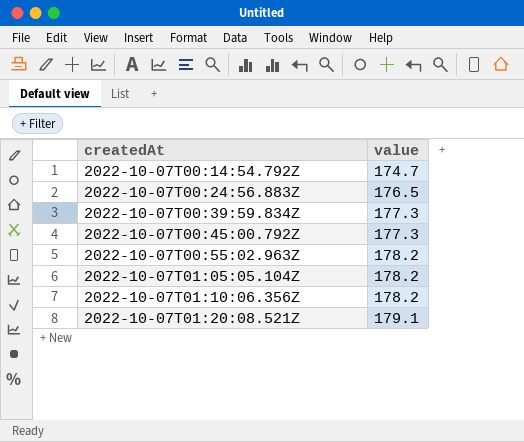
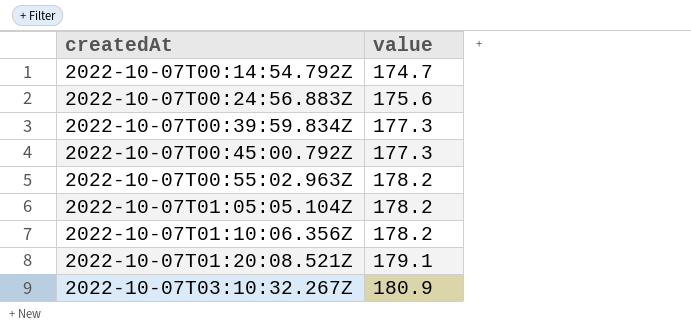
2022-10-07T00:24:56.883Z | value: 176.5 -> 175.6
row 2022-10-07T03:10:32.267Z: none -> 180.9

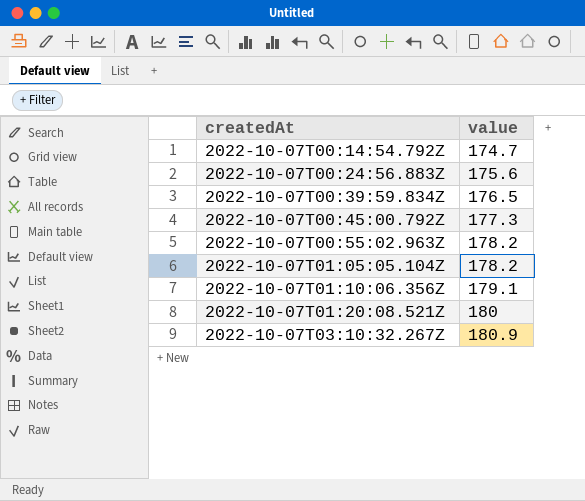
2022-10-07T00:39:59.834Z | value: 177.3 -> 176.5
2022-10-07T01:10:06.356Z | value: 178.2 -> 179.1
2022-10-07T01:20:08.521Z | value: 179.1 -> 180

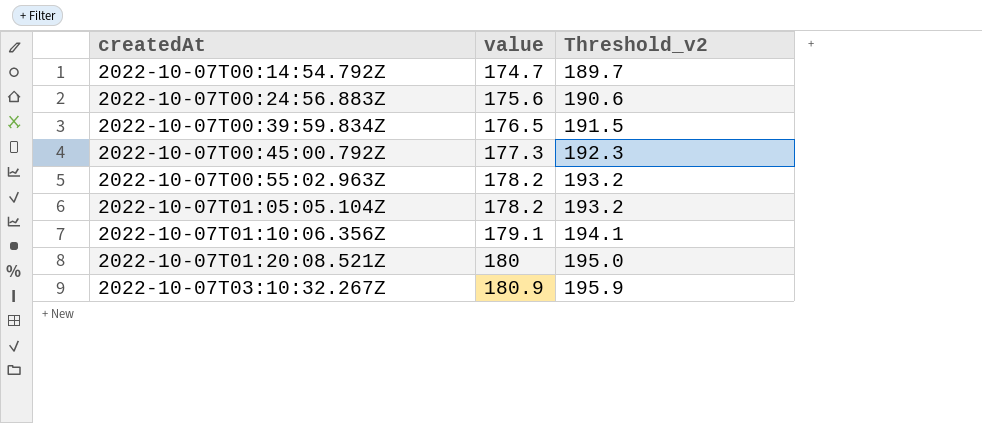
column Threshold_v2 | formula: none -> [value] + 15

